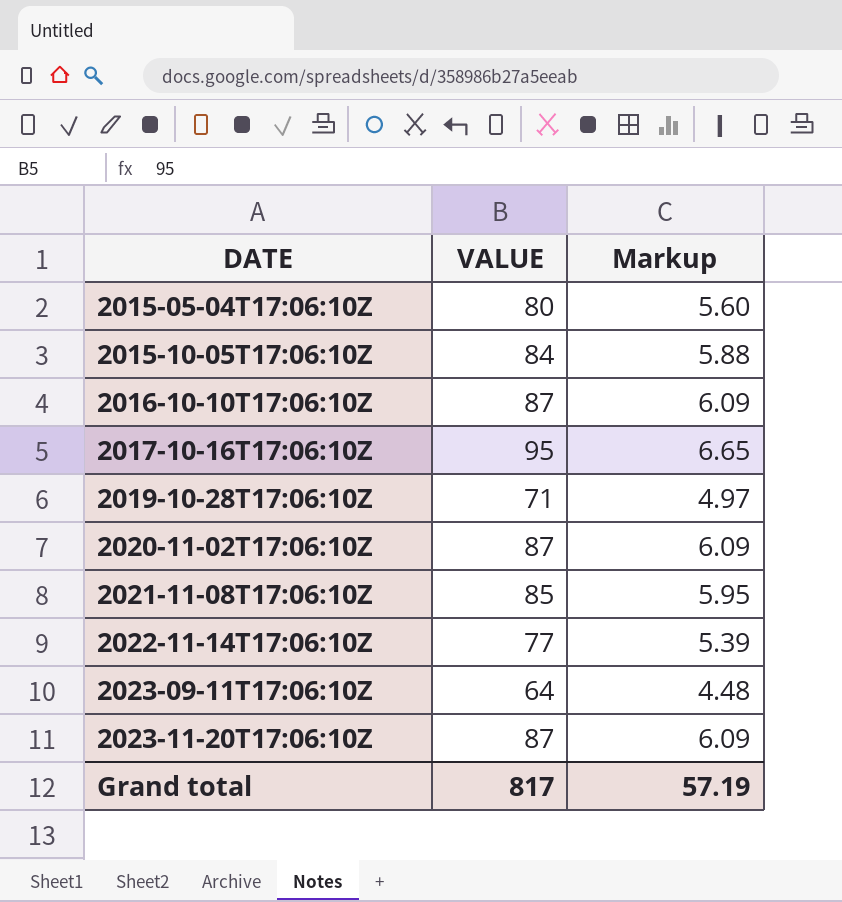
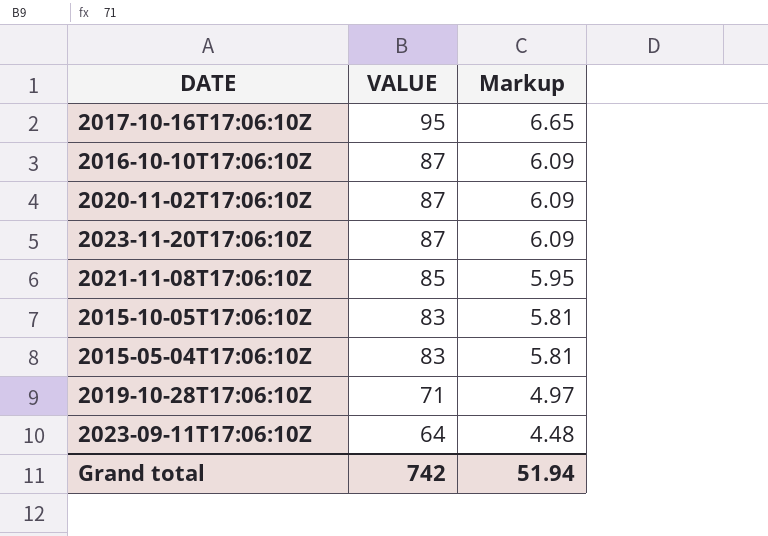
row order: DATE ascending -> VALUE descending
row 2022-11-14T17:06:10Z: 77 | 5.39 -> none
2015-10-05T17:06:10Z | VALUE: 84 -> 83
2015-10-05T17:06:10Z | Markup: 5.88 -> 5.81
2015-05-04T17:06:10Z | VALUE: 80 -> 83
2015-05-04T17:06:10Z | Markup: 5.60 -> 5.81
Grand total | VALUE: 817 -> 742
Grand total | Markup: 57.19 -> 51.94

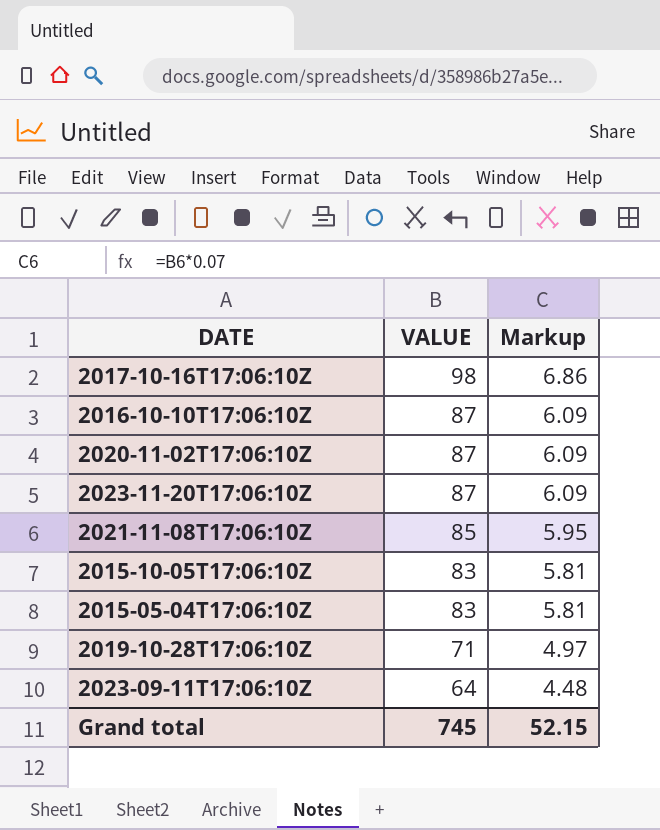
2017-10-16T17:06:10Z | VALUE: 95 -> 98
2017-10-16T17:06:10Z | Markup: 6.65 -> 6.86
Grand total | VALUE: 742 -> 745
Grand total | Markup: 51.94 -> 52.15

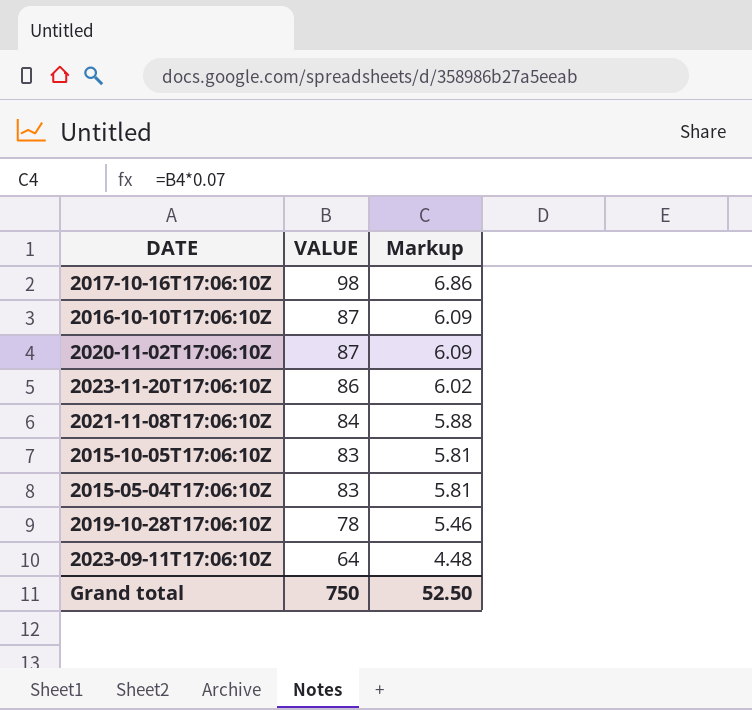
2023-11-20T17:06:10Z | VALUE: 87 -> 86
2023-11-20T17:06:10Z | Markup: 6.09 -> 6.02
2021-11-08T17:06:10Z | VALUE: 85 -> 84
2021-11-08T17:06:10Z | Markup: 5.95 -> 5.88
2019-10-28T17:06:10Z | VALUE: 71 -> 78
2019-10-28T17:06:10Z | Markup: 4.97 -> 5.46
Grand total | VALUE: 745 -> 750
Grand total | Markup: 52.15 -> 52.50

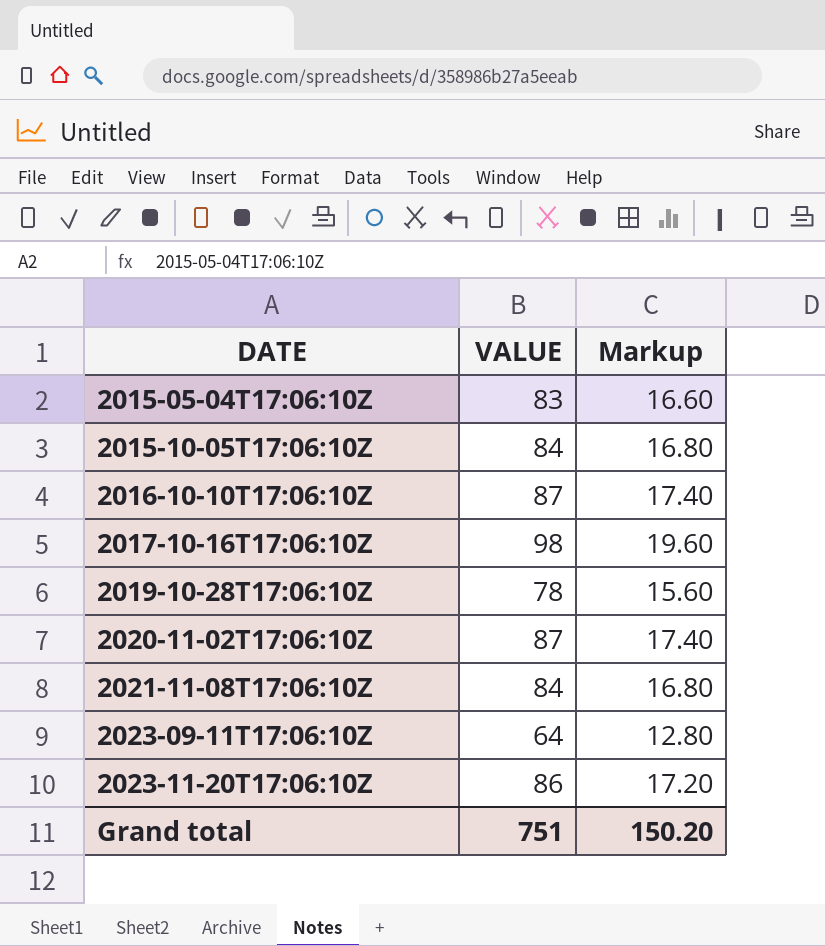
row order: VALUE descending -> DATE ascending
column Markup | formula: [VALUE] * 0.07 -> [VALUE] * 0.2
2015-10-05T17:06:10Z | VALUE: 83 -> 84
Grand total | VALUE: 750 -> 751
Grand total | Markup: 52.50 -> 150.20

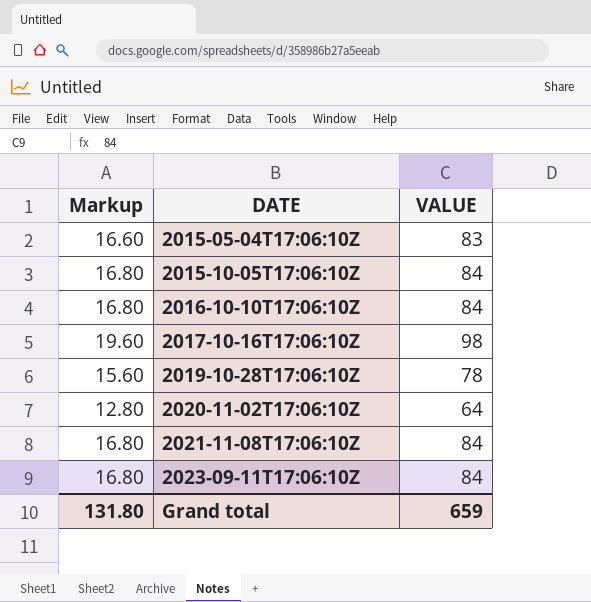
column Markup | position: 3 -> 1
row 2023-11-20T17:06:10Z: 86 | 17.20 -> none
2016-10-10T17:06:10Z | Markup: 17.40 -> 16.80
2016-10-10T17:06:10Z | VALUE: 87 -> 84
2020-11-02T17:06:10Z | Markup: 17.40 -> 12.80
2020-11-02T17:06:10Z | VALUE: 87 -> 64
2023-09-11T17:06:10Z | Markup: 12.80 -> 16.80
2023-09-11T17:06:10Z | VALUE: 64 -> 84
Grand total | Markup: 150.20 -> 131.80
Grand total | VALUE: 751 -> 659

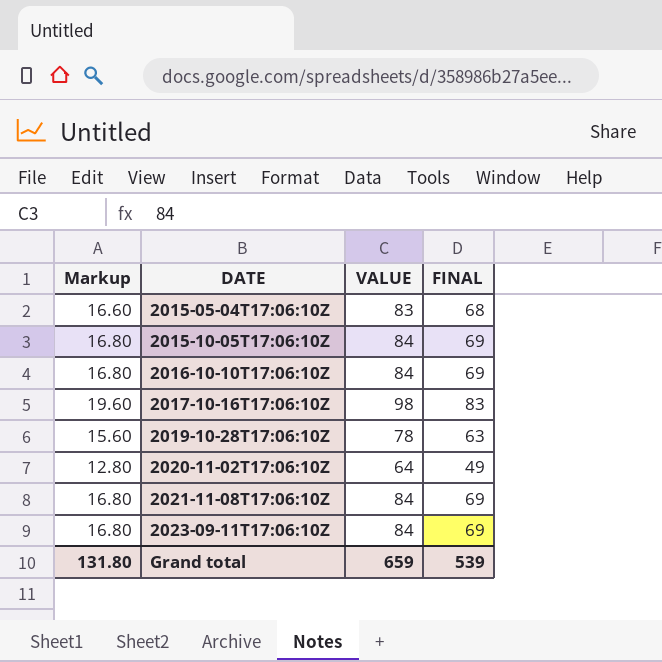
column FINAL | formula: none -> [VALUE] - 15

